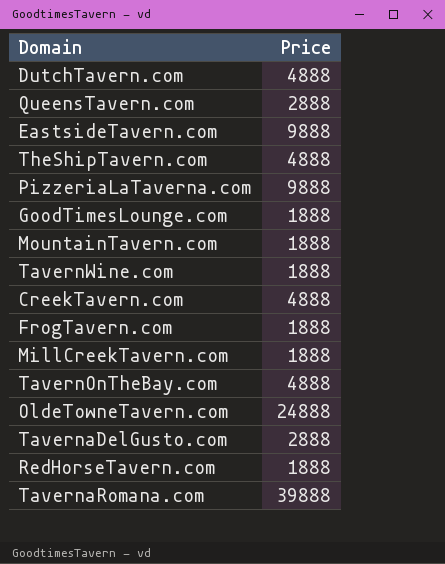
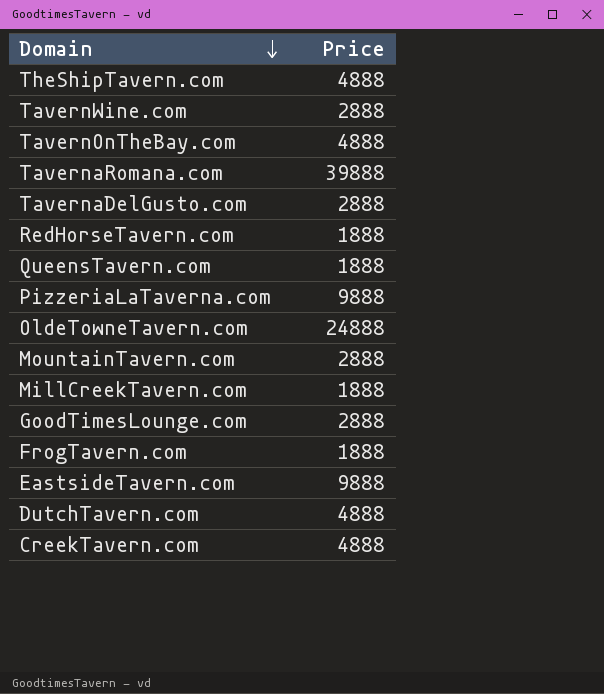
row order: none -> Domain descending
TavernWine.com | Price: 1888 -> 2888
QueensTavern.com | Price: 2888 -> 1888
MountainTavern.com | Price: 1888 -> 2888
GoodTimesLounge.com | Price: 1888 -> 2888

